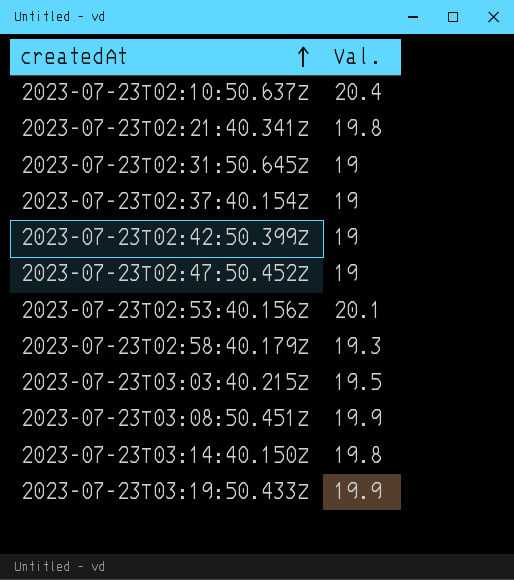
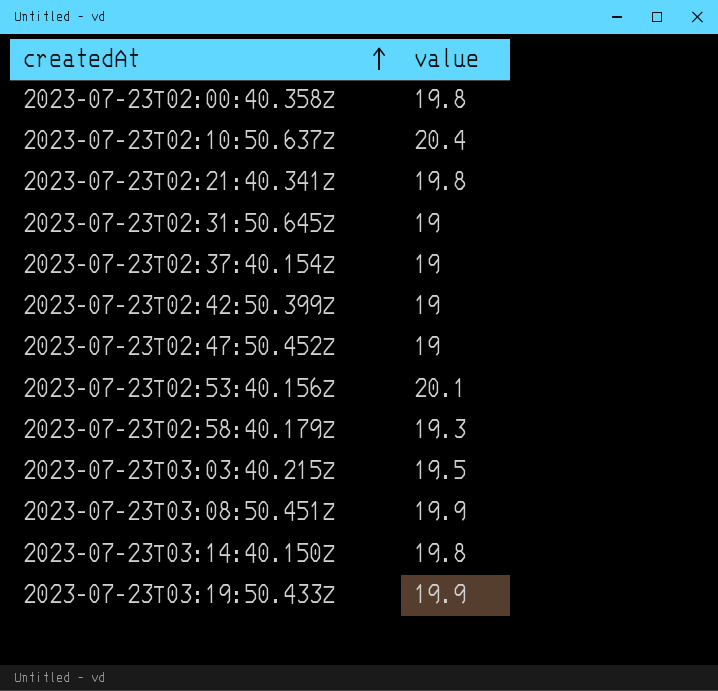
column name: Val. -> value
row 2023-07-23T02:00:40.358Z: none -> 19.8

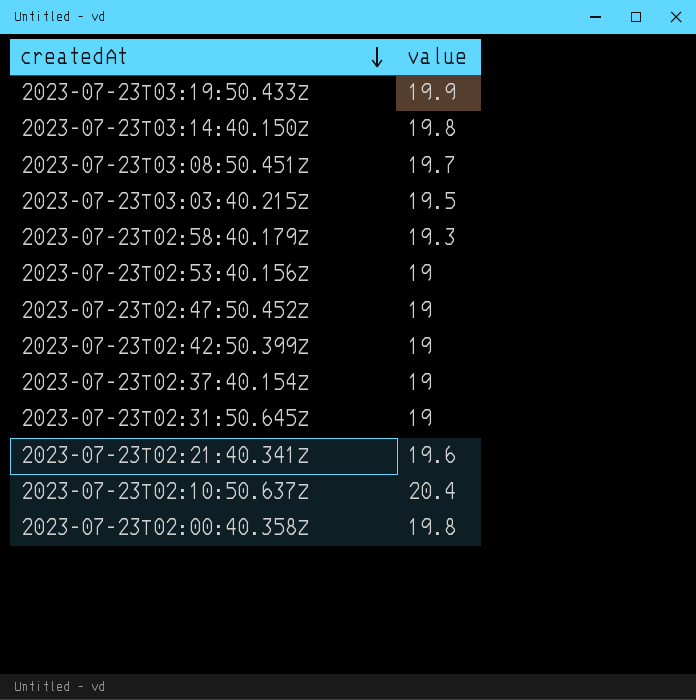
row order: createdAt ascending -> createdAt descending
2023-07-23T03:08:50.451Z | value: 19.9 -> 19.7
2023-07-23T02:53:40.156Z | value: 20.1 -> 19
2023-07-23T02:21:40.341Z | value: 19.8 -> 19.6

